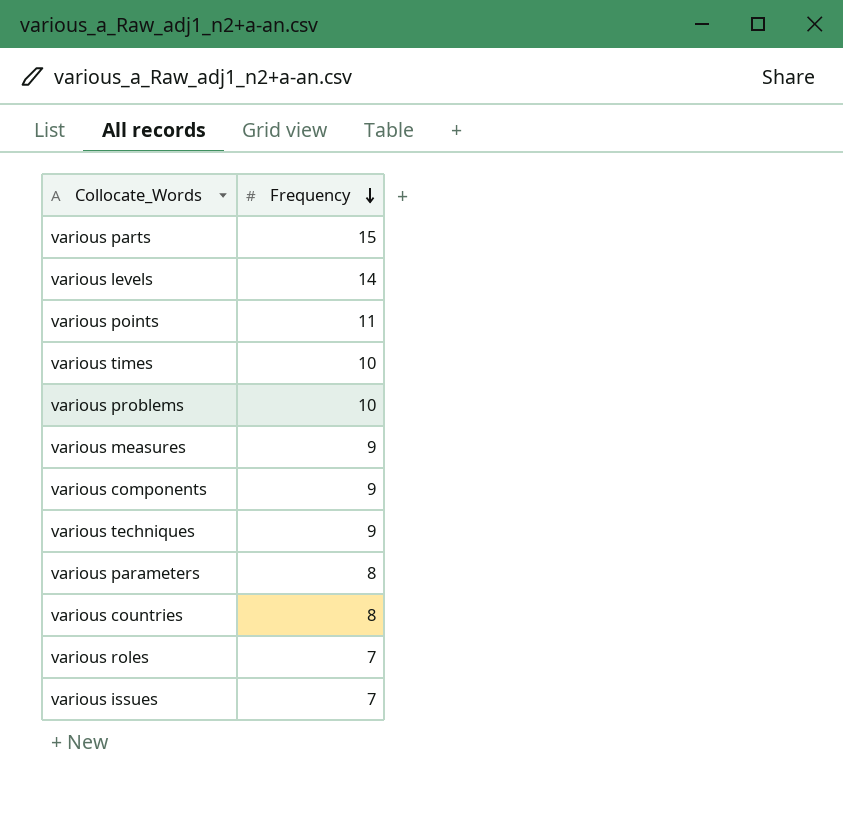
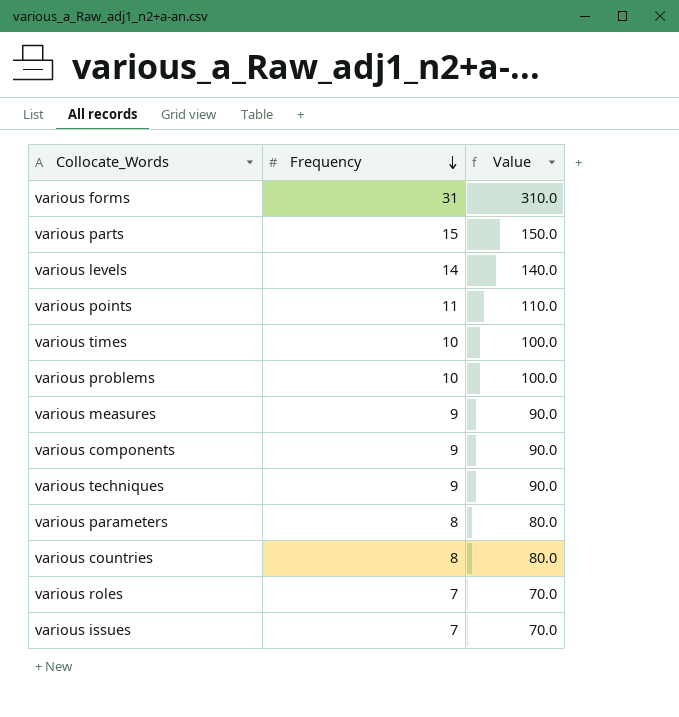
column Value | formula: none -> [Frequency] * 10
row various forms: none -> 31 | 310.0

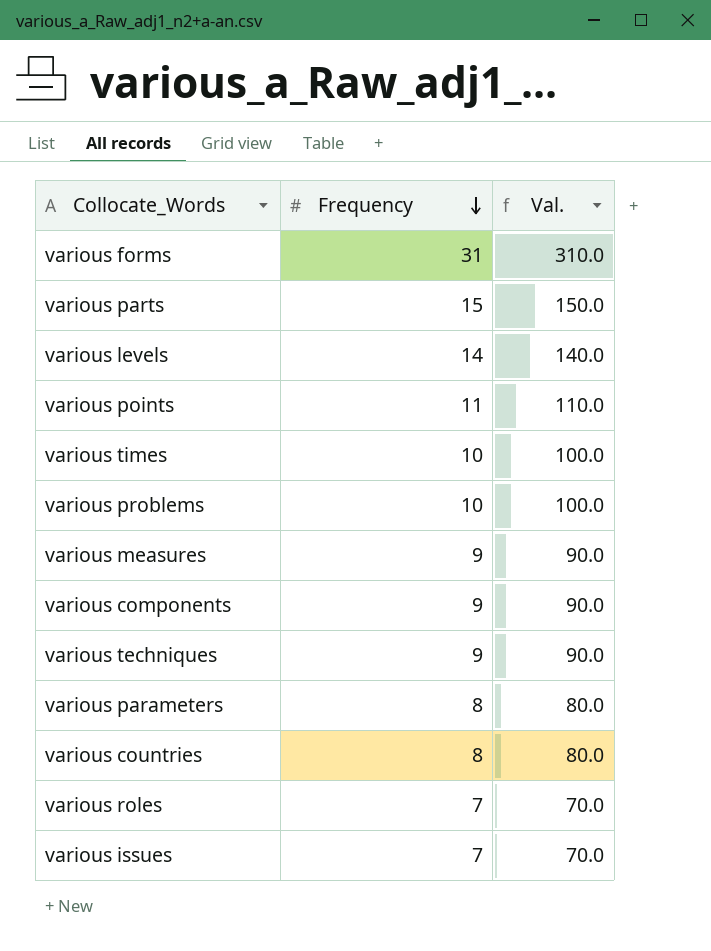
column name: Value -> Val.

